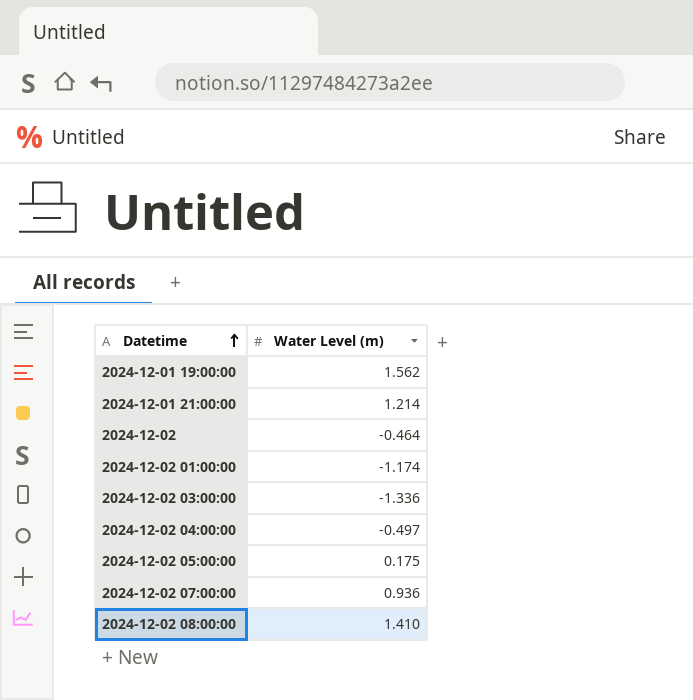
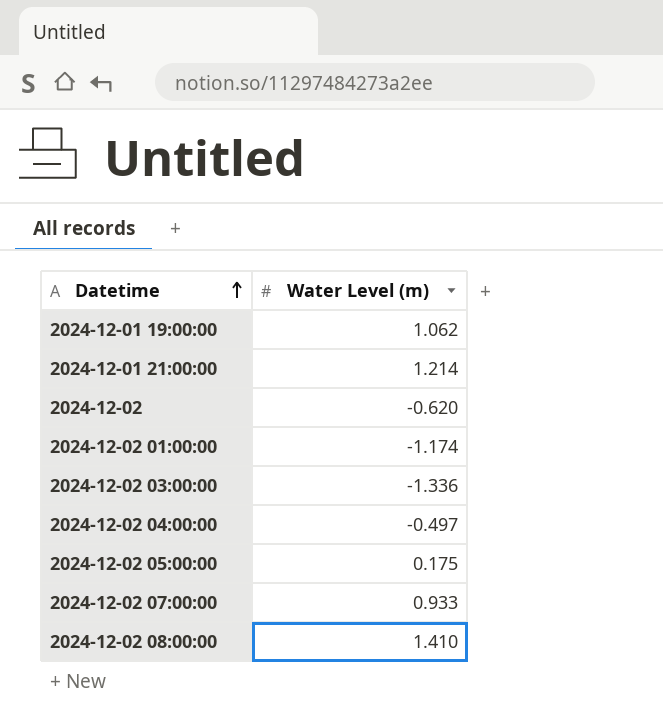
2024-12-01 19:00:00 | Water Level (m): 1.562 -> 1.062
2024-12-02 | Water Level (m): -0.464 -> -0.620
2024-12-02 07:00:00 | Water Level (m): 0.936 -> 0.933

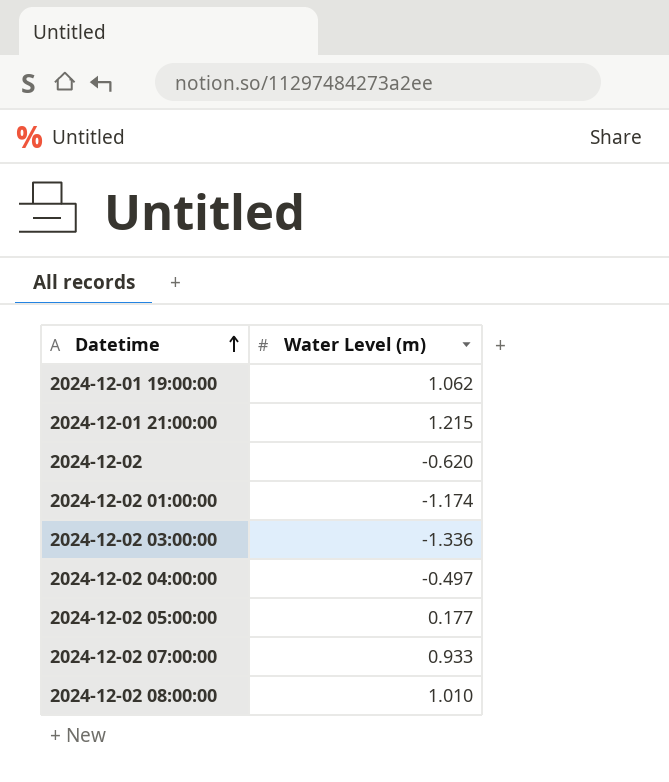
2024-12-01 21:00:00 | Water Level (m): 1.214 -> 1.215
2024-12-02 05:00:00 | Water Level (m): 0.175 -> 0.177
2024-12-02 08:00:00 | Water Level (m): 1.410 -> 1.010

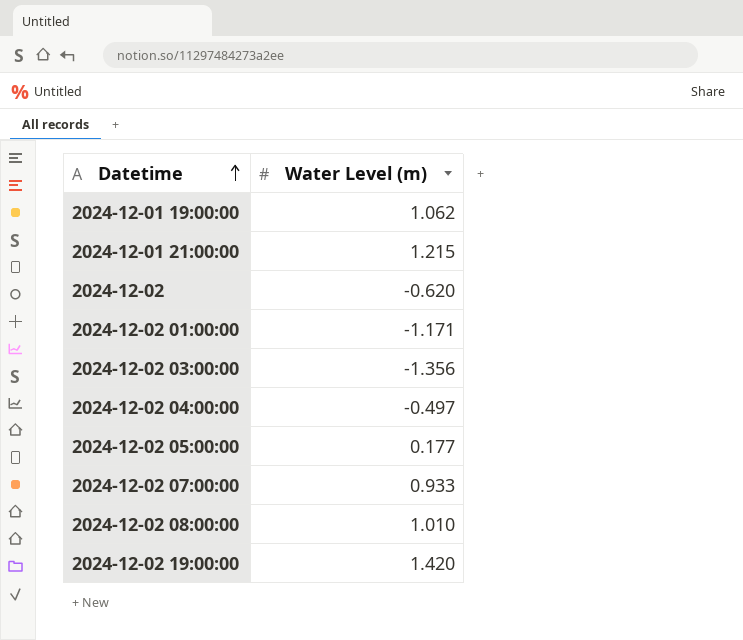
2024-12-02 01:00:00 | Water Level (m): -1.174 -> -1.171
2024-12-02 03:00:00 | Water Level (m): -1.336 -> -1.356
row 2024-12-02 19:00:00: none -> 1.420

